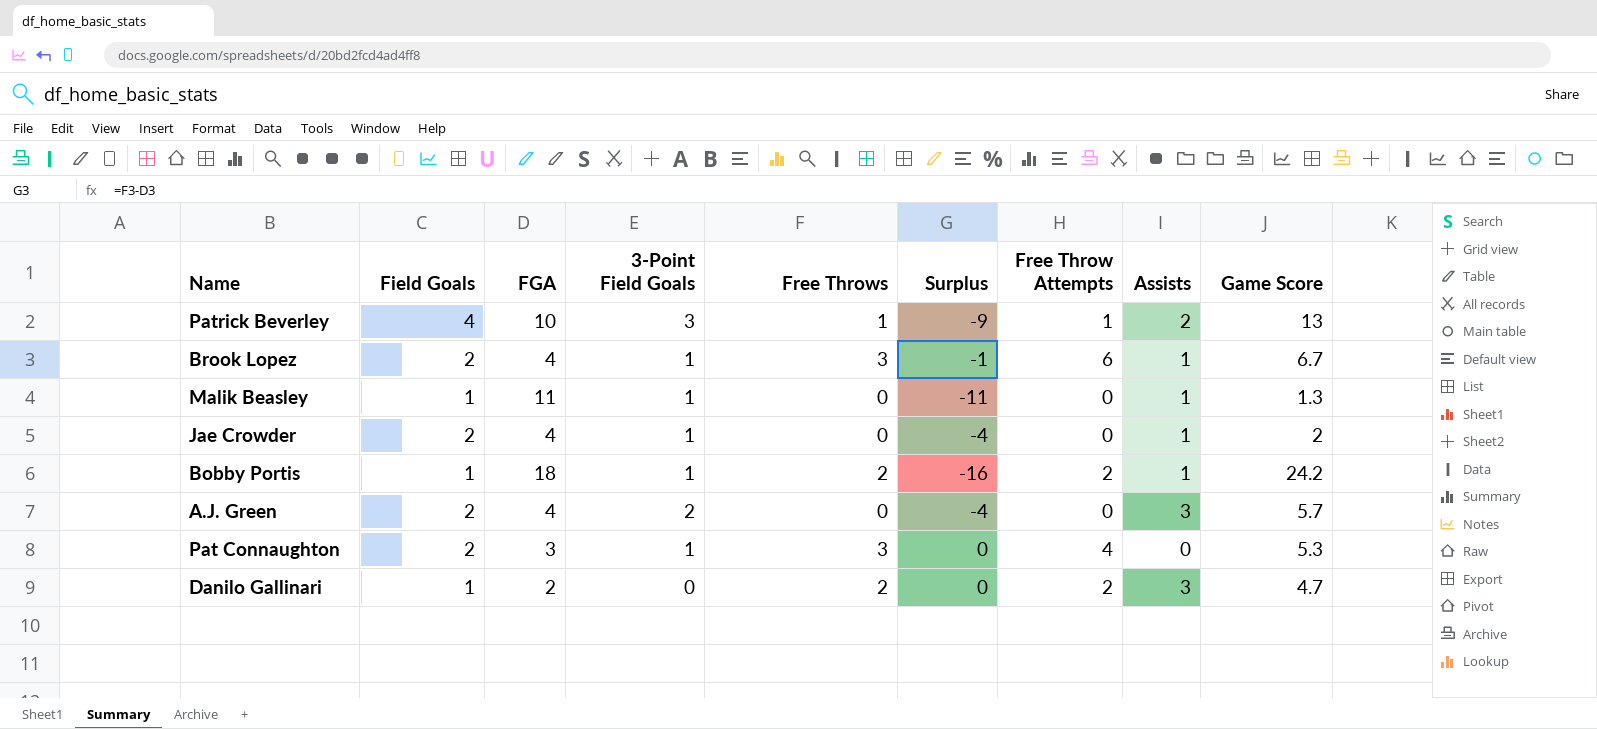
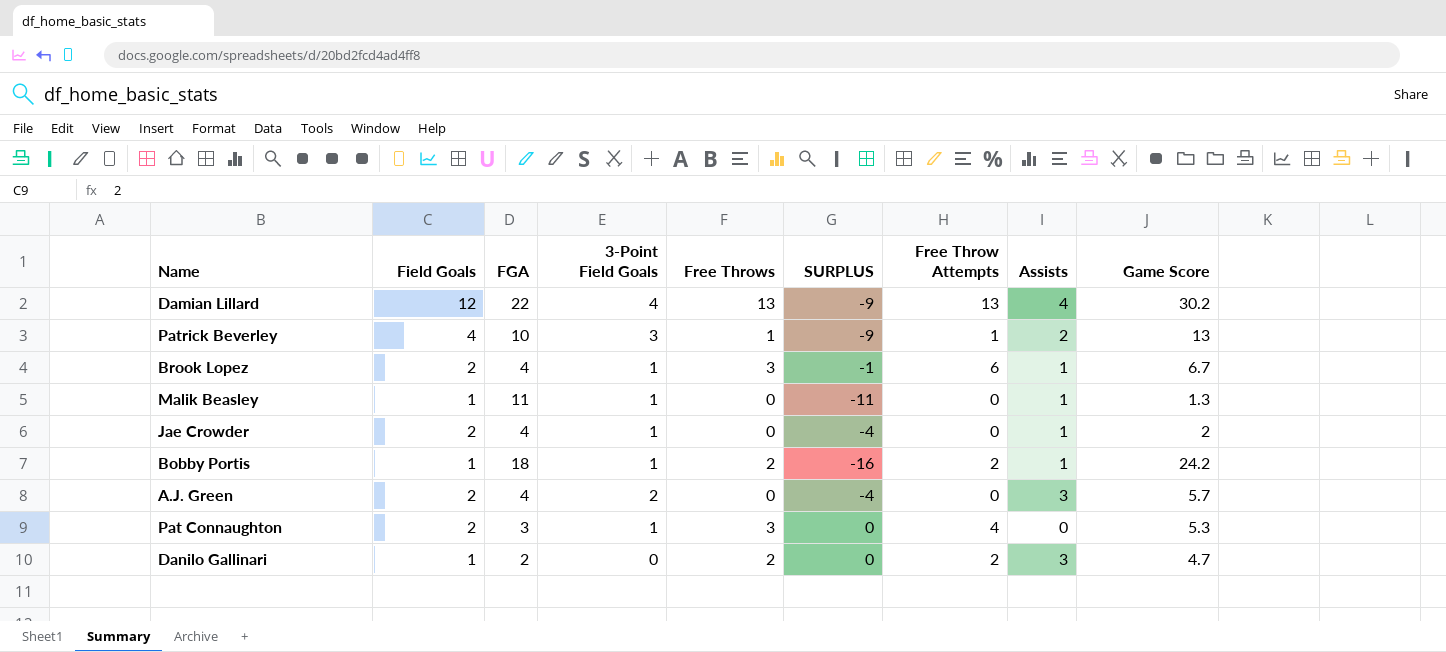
column name: Surplus -> SURPLUS
row Damian Lillard: none -> 12 | 22 | 4 | 13 | -9 | 13 | 4 | 30.2

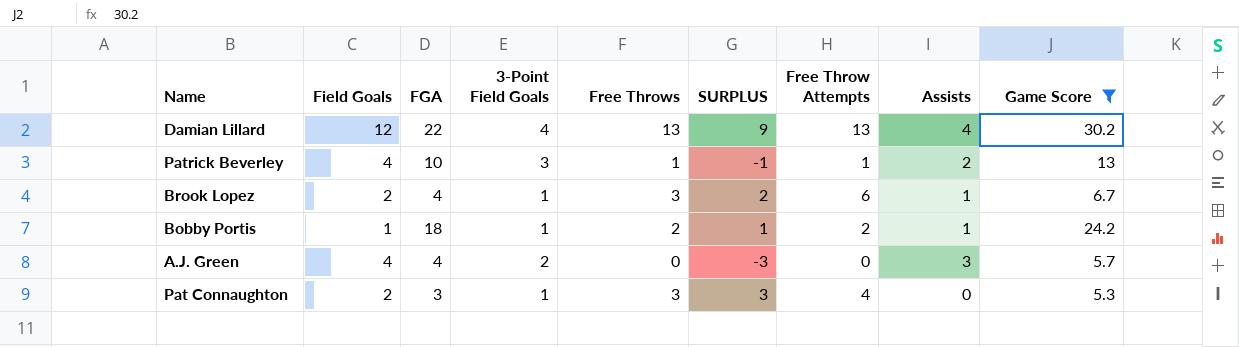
filter: none -> Game Score >= 5.3
column SURPLUS | formula: [Free Throws] - [FGA] -> [Free Throws] - [Assists]
A.J. Green | Field Goals: 2 -> 4

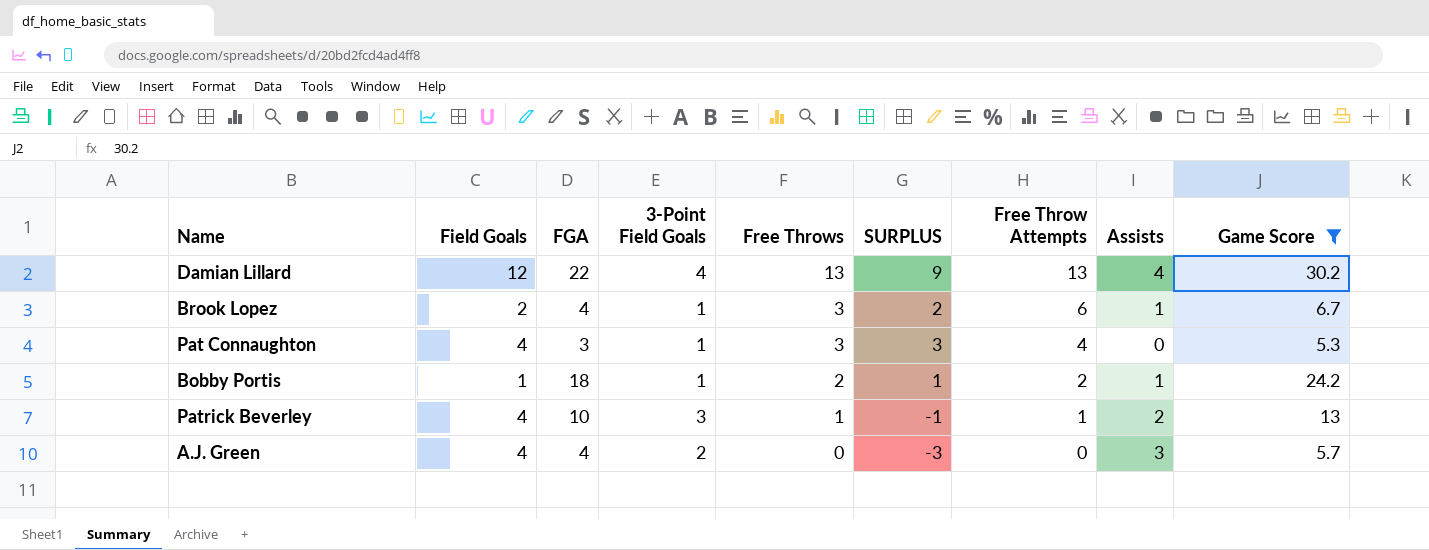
row order: none -> Free Throws descending
Pat Connaughton | Field Goals: 2 -> 4

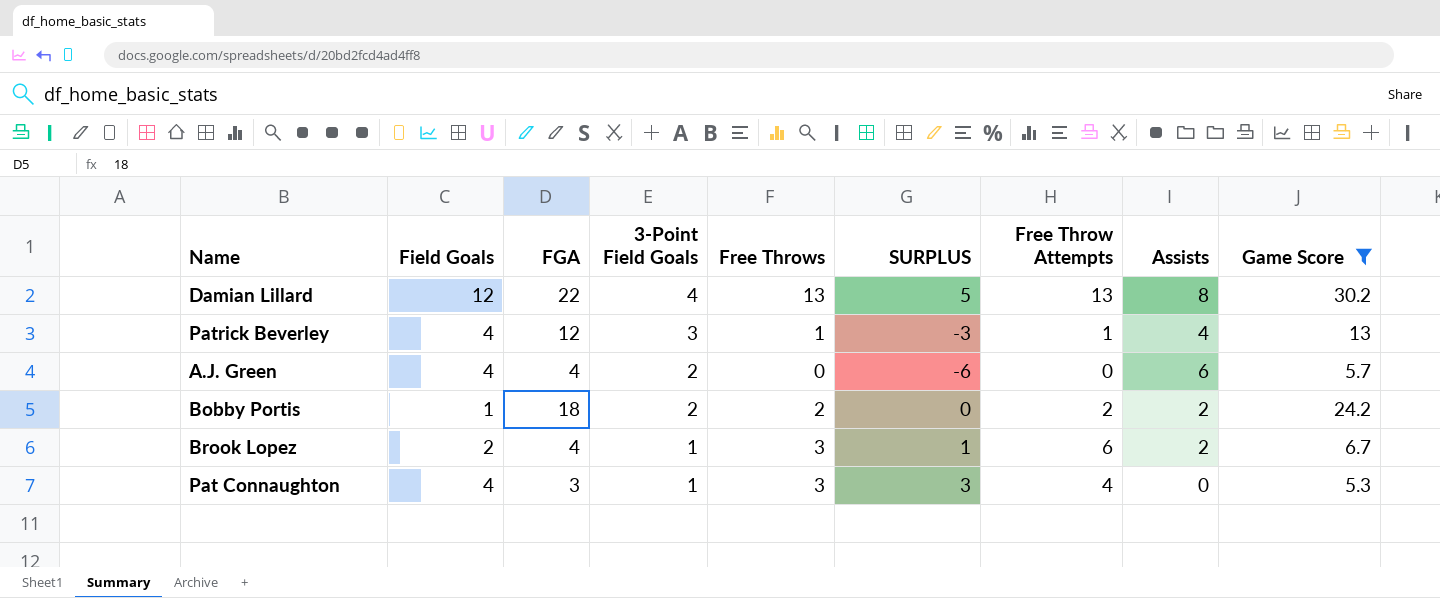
row order: Free Throws descending -> 3-Point Field Goals descending
Damian Lillard | SURPLUS: 9 -> 5
Damian Lillard | Assists: 4 -> 8
Patrick Beverley | FGA: 10 -> 12
Patrick Beverley | SURPLUS: -1 -> -3
Patrick Beverley | Assists: 2 -> 4
A.J. Green | SURPLUS: -3 -> -6
A.J. Green | Assists: 3 -> 6
Bobby Portis | 3-Point Field Goals: 1 -> 2
Bobby Portis | SURPLUS: 1 -> 0
Bobby Portis | Assists: 1 -> 2
Brook Lopez | SURPLUS: 2 -> 1
Brook Lopez | Assists: 1 -> 2

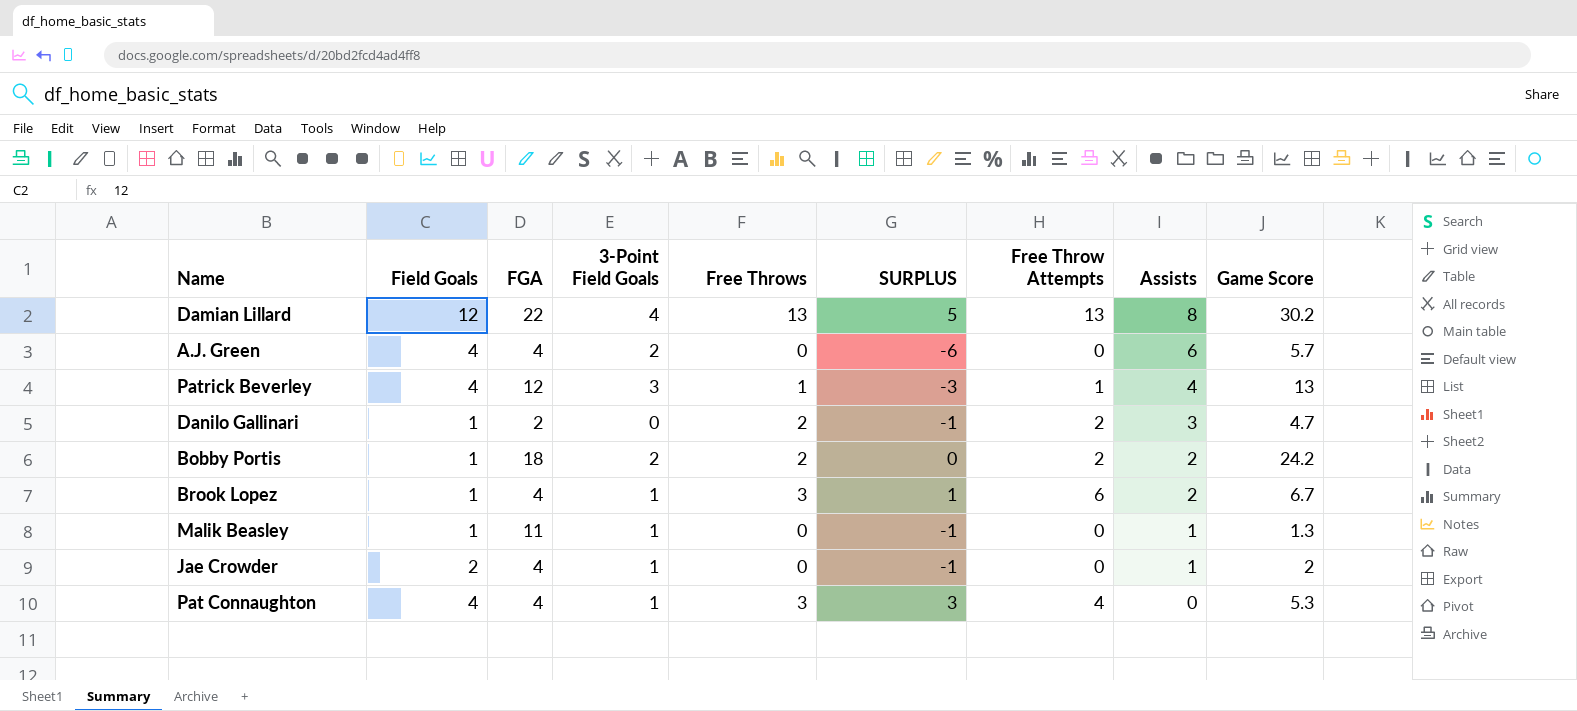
filter: Game Score >= 5.3 -> none
row order: 3-Point Field Goals descending -> Assists descending
Brook Lopez | Field Goals: 2 -> 1
Pat Connaughton | FGA: 3 -> 4

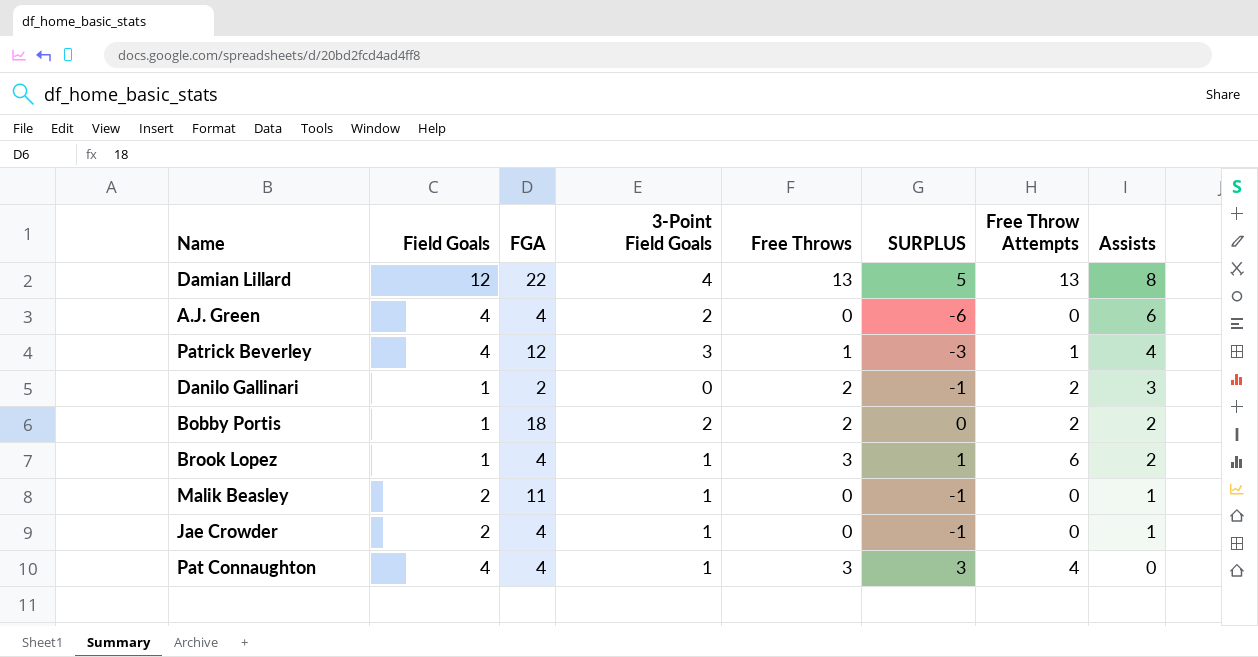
column Game Score | position: 9 -> none
Malik Beasley | Field Goals: 1 -> 2

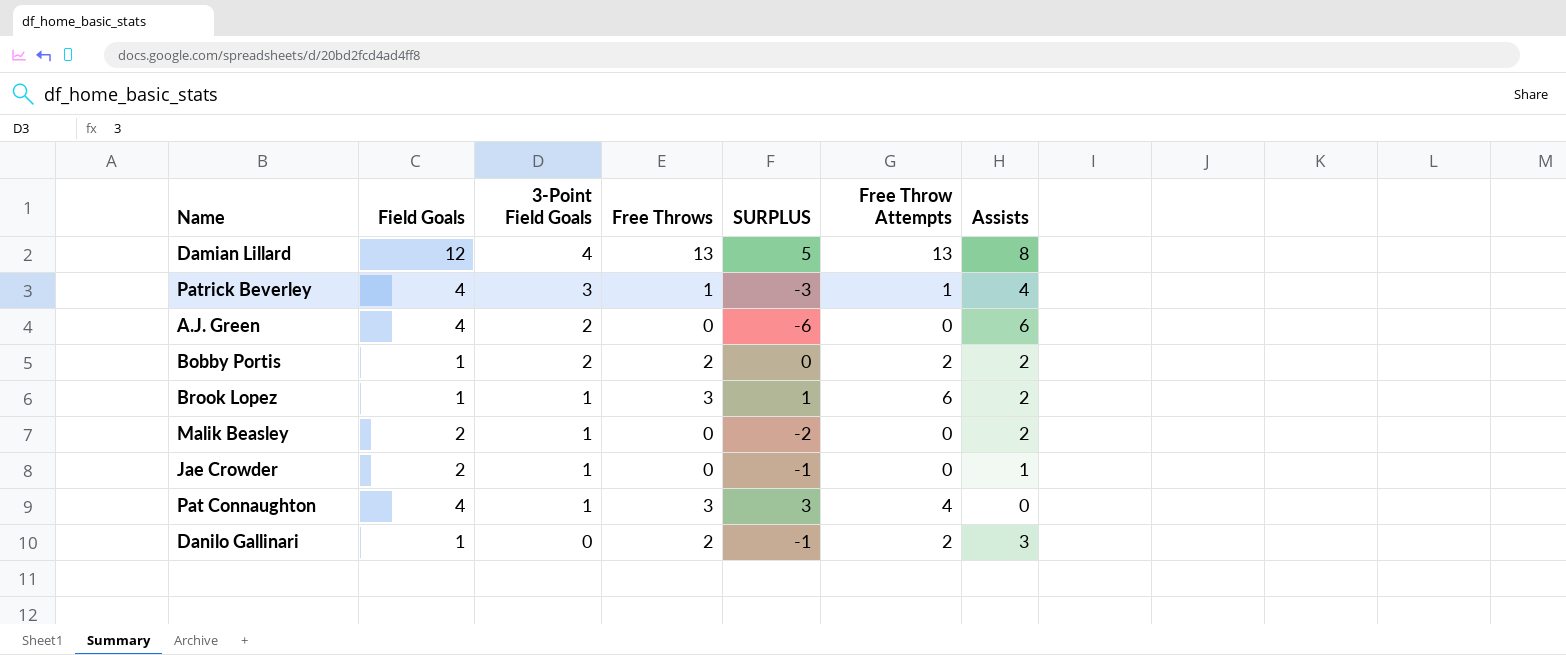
row order: Assists descending -> 3-Point Field Goals descending
column FGA | position: 3 -> none
Malik Beasley | SURPLUS: -1 -> -2
Malik Beasley | Assists: 1 -> 2

